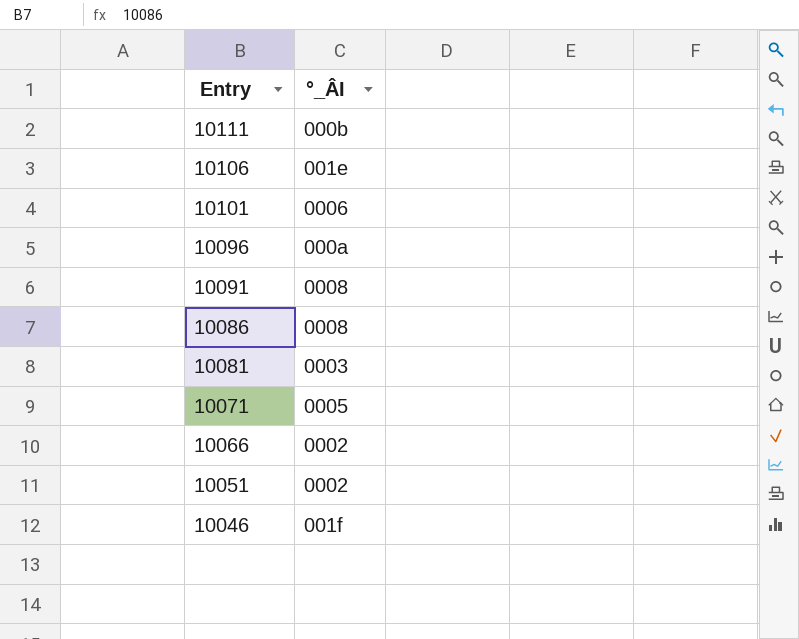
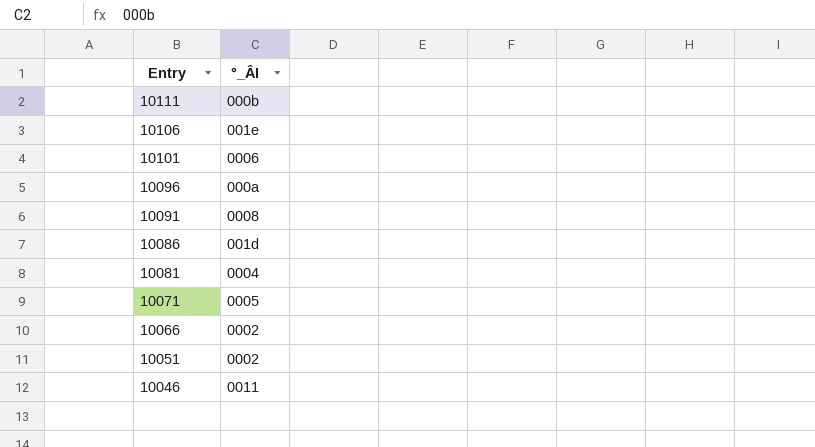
10086 | °_ÂI: 0008 -> 001d
10081 | °_ÂI: 0003 -> 0004
10046 | °_ÂI: 001f -> 0011

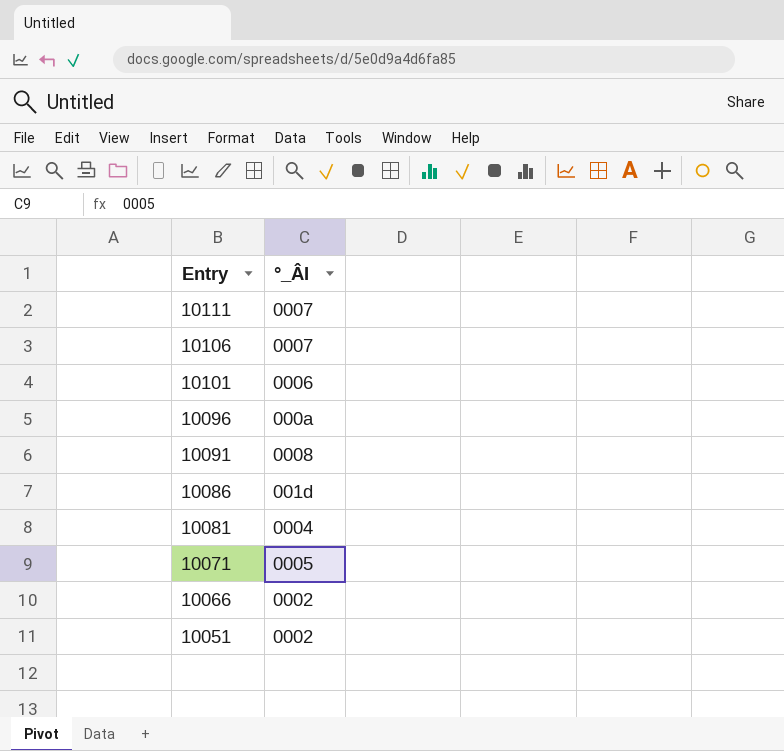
row 10046: 0011 -> none
10111 | °_ÂI: 000b -> 0007
10106 | °_ÂI: 001e -> 0007

